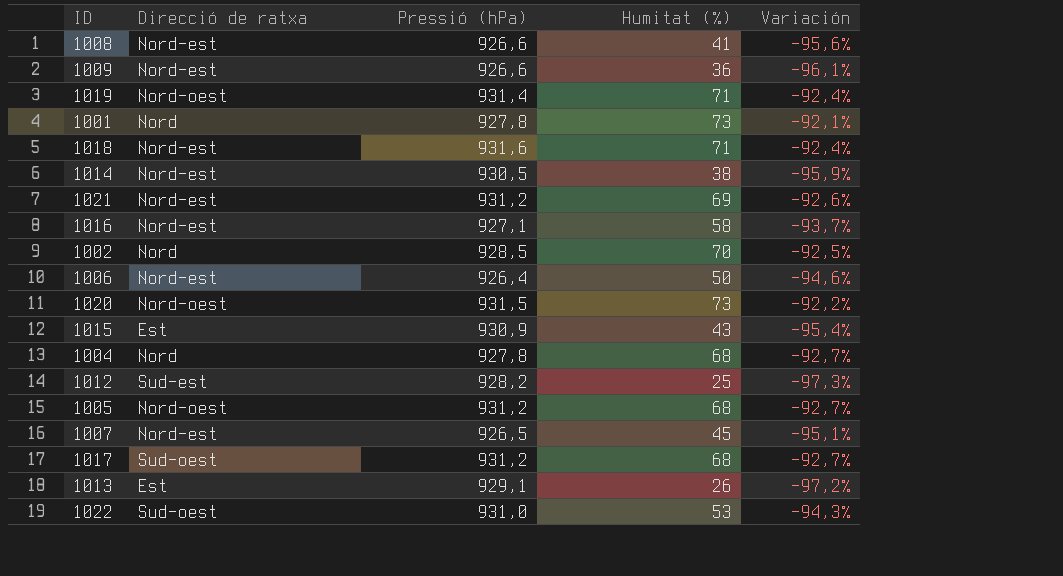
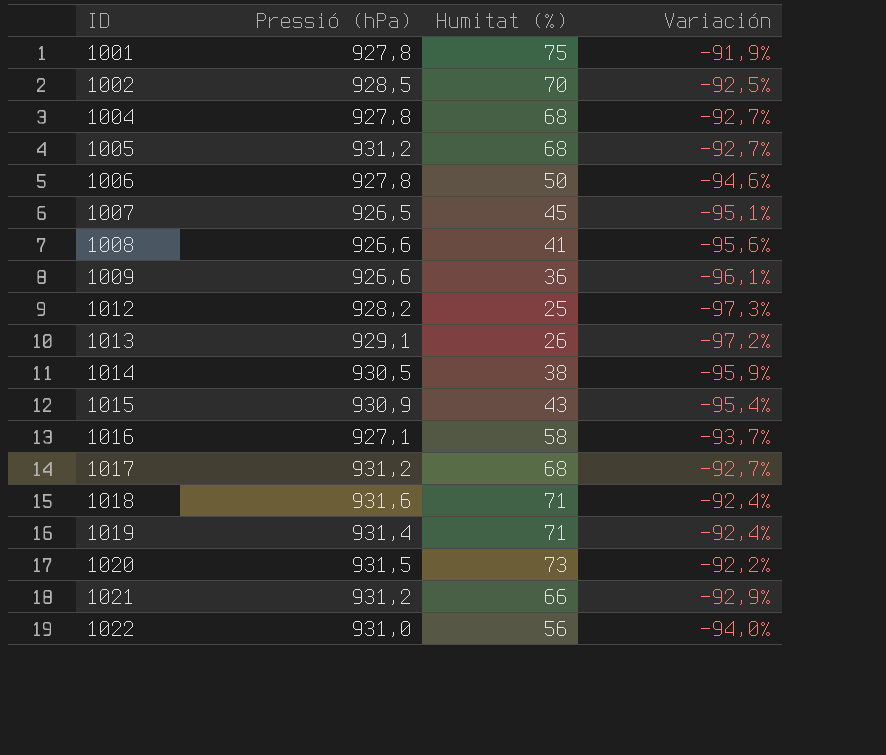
row order: none -> ID ascending
column Direcció de ratxa | position: 2 -> none
1001 | Humitat (%): 73 -> 75
1001 | Variación: -92,1% -> -91,9%
1006 | Pressió (hPa): 926,4 -> 927,8
1021 | Humitat (%): 69 -> 66
1021 | Variación: -92,6% -> -92,9%
1022 | Humitat (%): 53 -> 56
1022 | Variación: -94,3% -> -94,0%

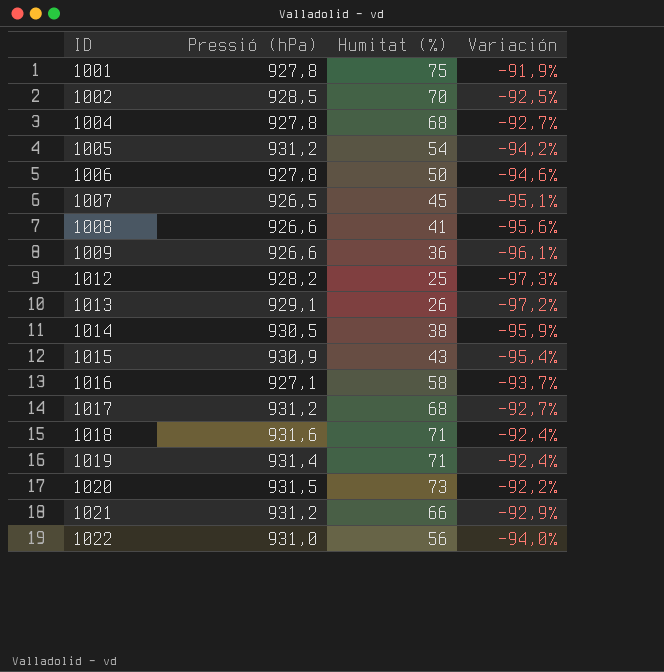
1005 | Humitat (%): 68 -> 54
1005 | Variación: -92,7% -> -94,2%

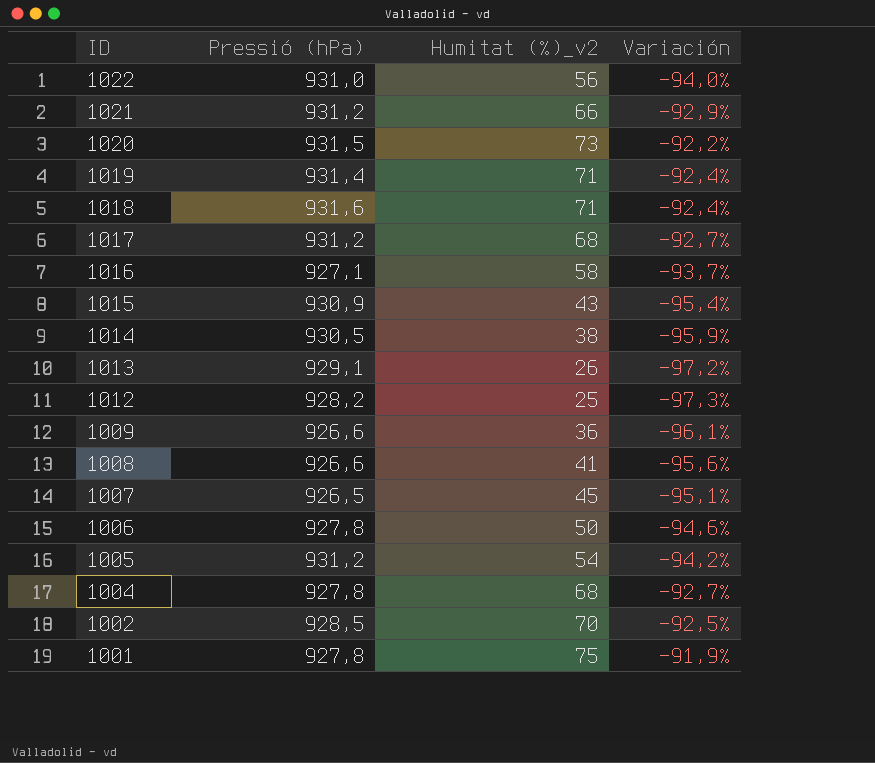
row order: ID ascending -> ID descending
column name: Humitat (%) -> Humitat (%)_v2

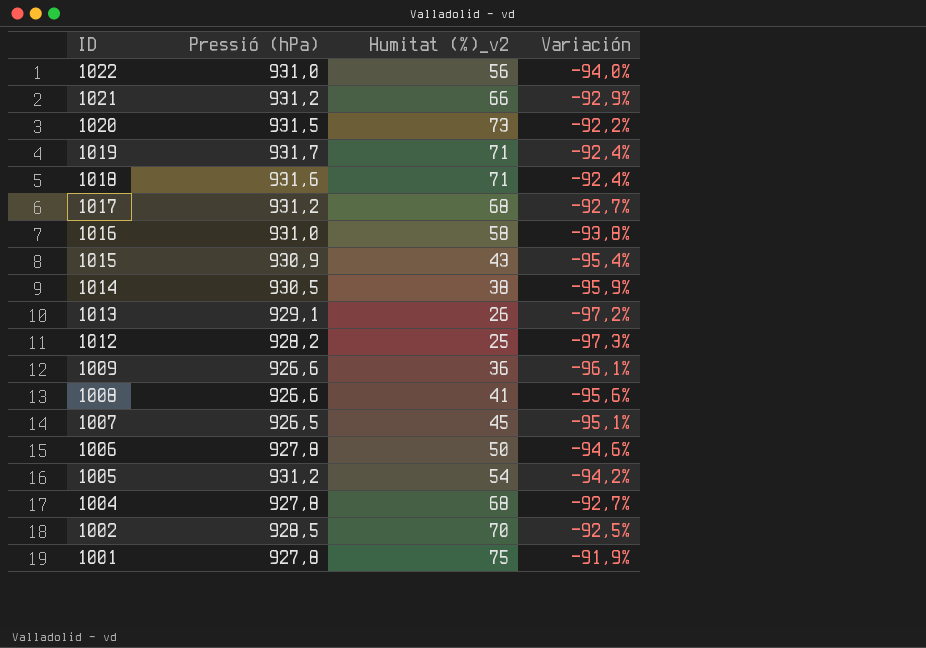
1019 | Pressió (hPa): 931,4 -> 931,7
1016 | Pressió (hPa): 927,1 -> 931,0
1016 | Variación: -93,7% -> -93,8%

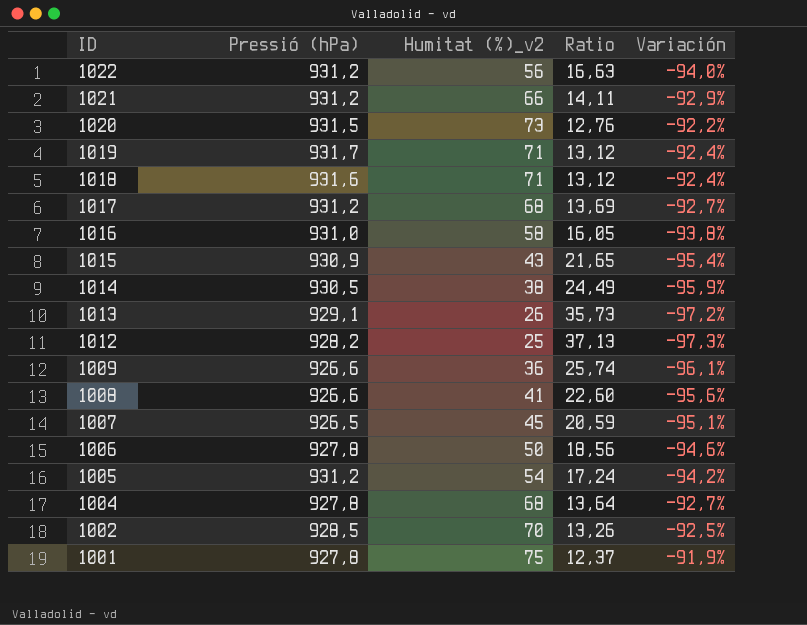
column Ratio | formula: none -> [Pressió (hPa)] / [Humitat (%)_v2]
1022 | Pressió (hPa): 931,0 -> 931,2

